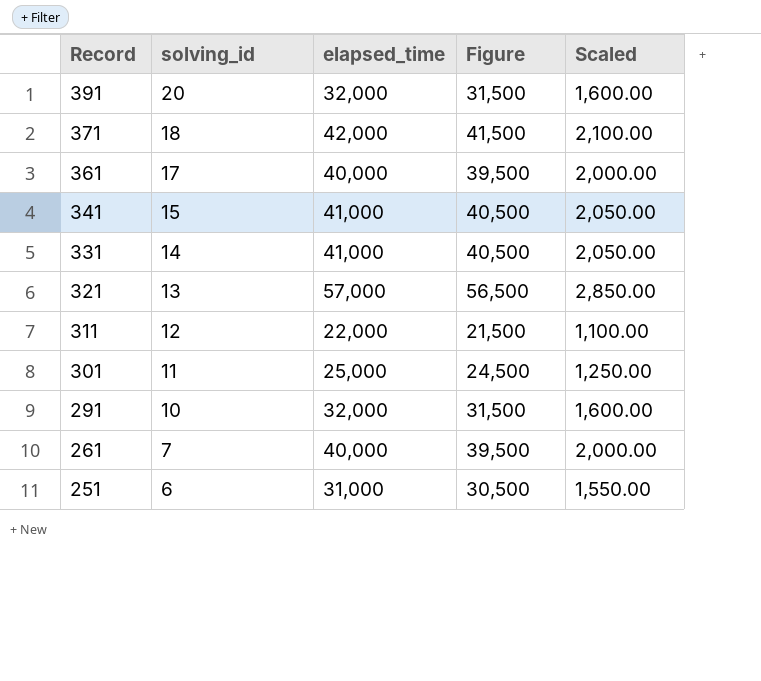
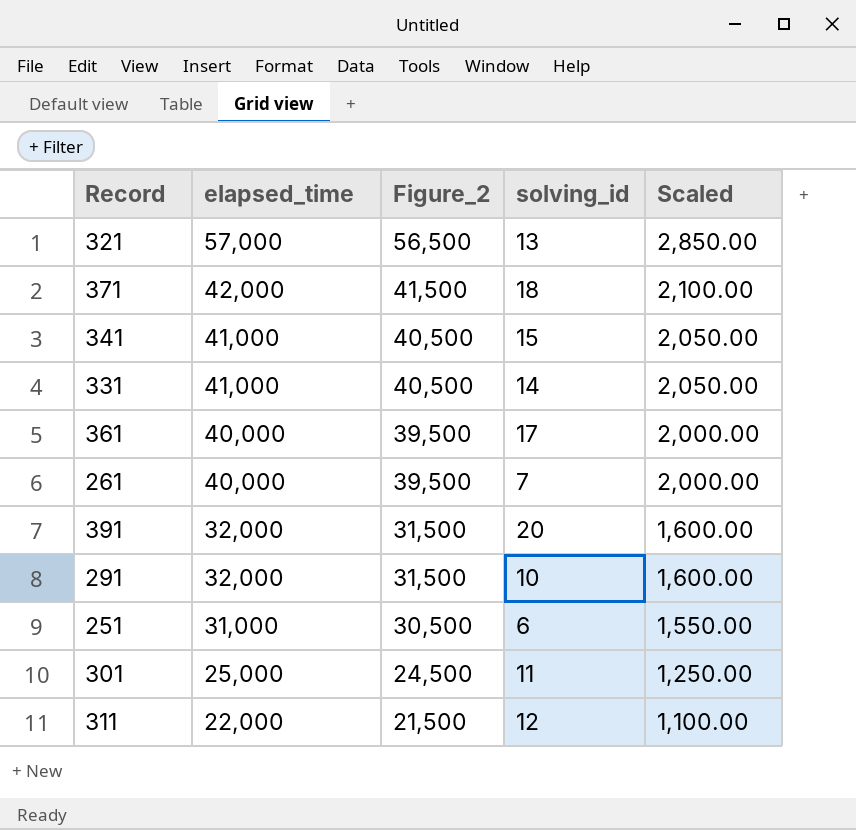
row order: Record descending -> elapsed_time descending
column name: Figure -> Figure_2
column solving_id | position: 2 -> 4

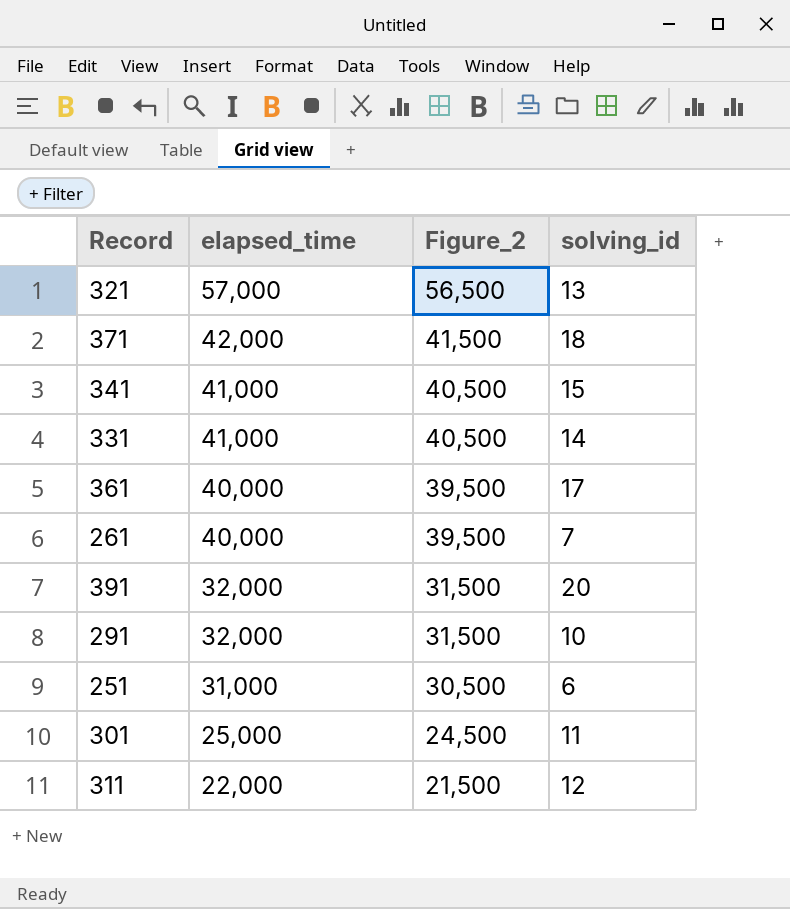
column Scaled | formula: [elapsed_time] * 0.05 -> none

